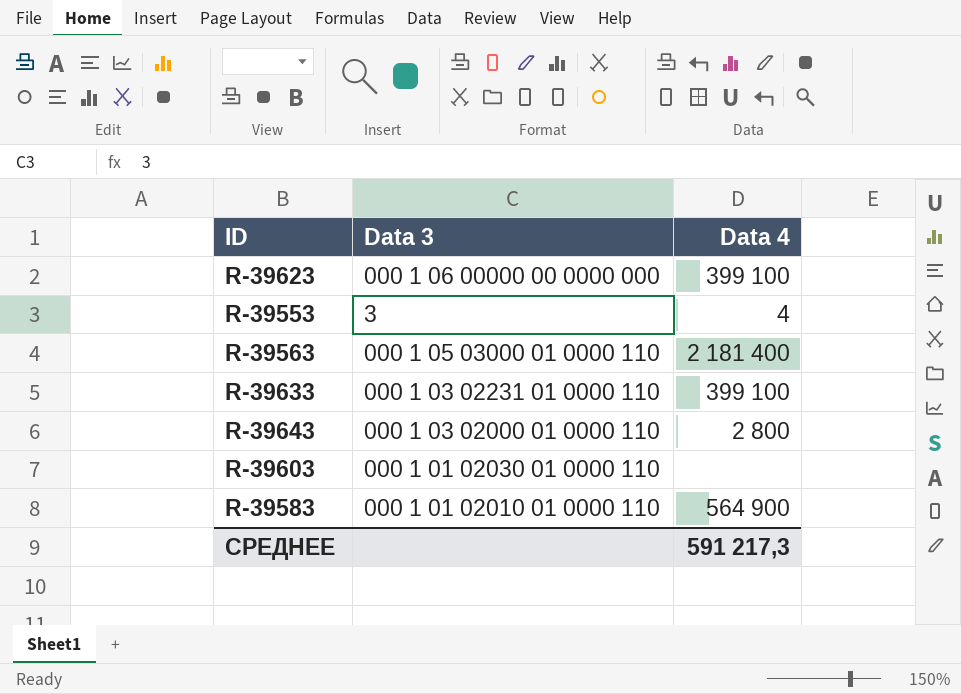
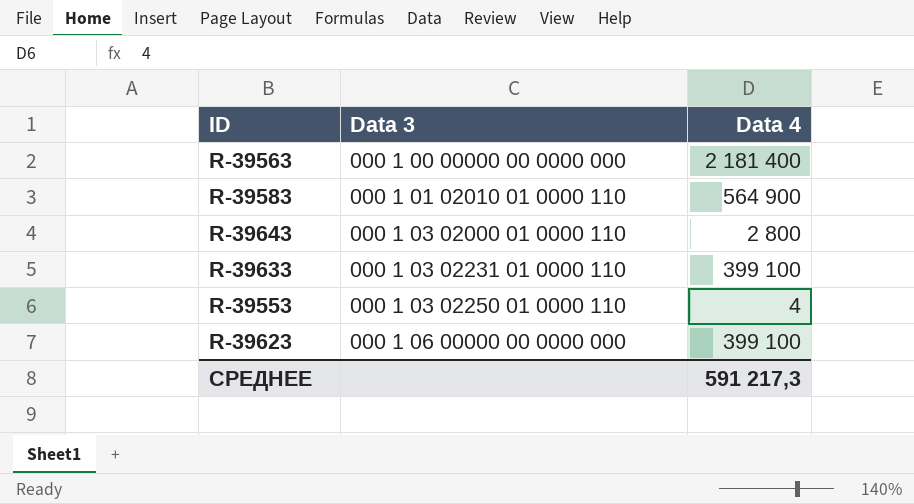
row order: none -> Data 3 ascending
row R-39603: 000 1 01 02030 01 0000 110 | none -> none
R-39563 | Data 3: 000 1 05 03000 01 0000 110 -> 000 1 00 00000 00 0000 000
R-39553 | Data 3: 3 -> 000 1 03 02250 01 0000 110

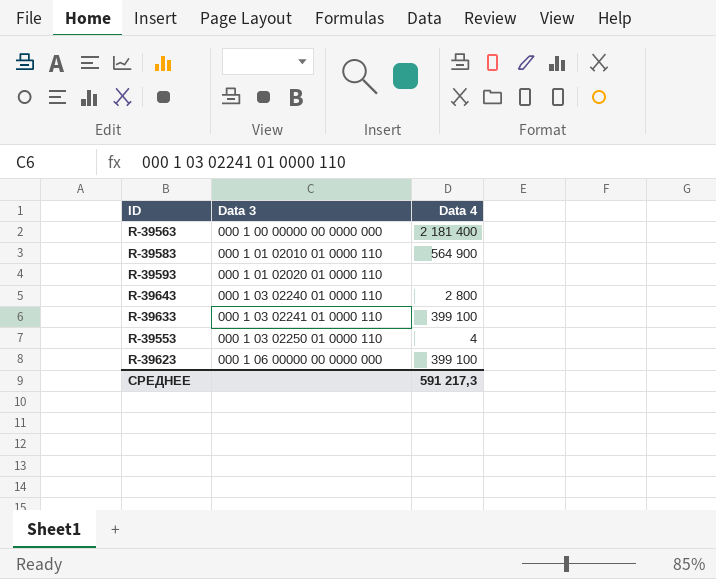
row R-39593: none -> 000 1 01 02020 01 0000 110 | none
R-39643 | Data 3: 000 1 03 02000 01 0000 110 -> 000 1 03 02240 01 0000 110
R-39633 | Data 3: 000 1 03 02231 01 0000 110 -> 000 1 03 02241 01 0000 110

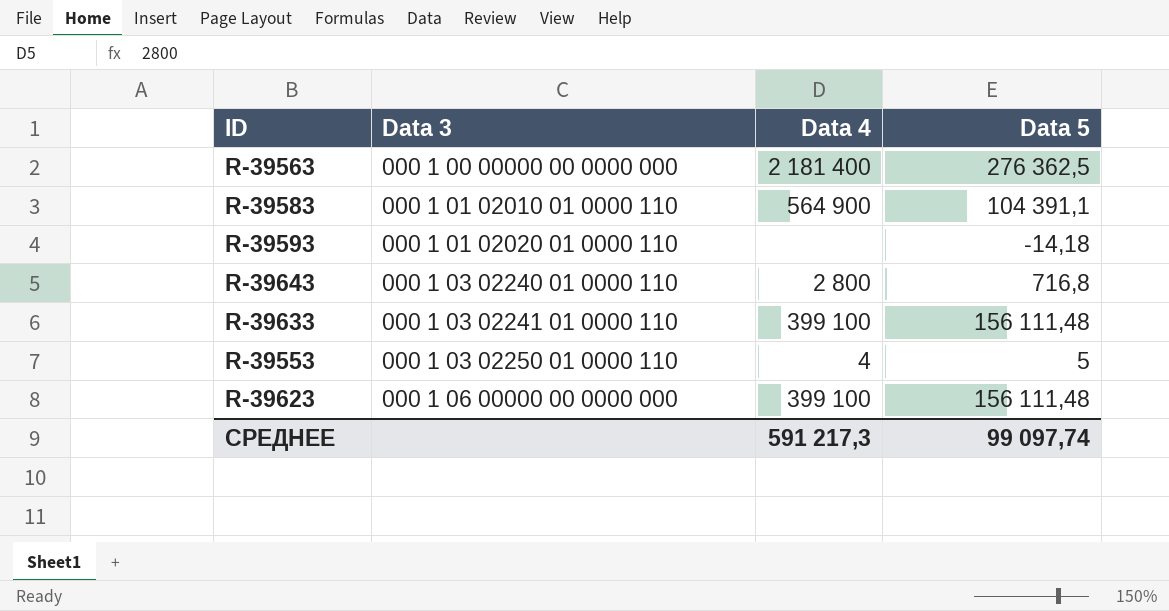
column Data 5 | position: none -> 4

